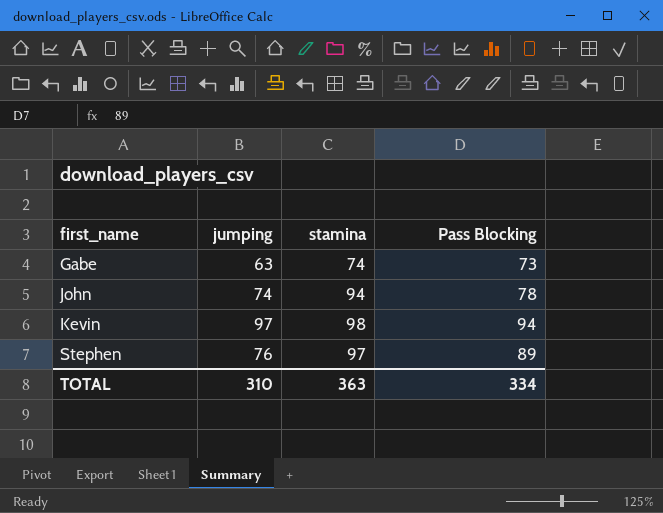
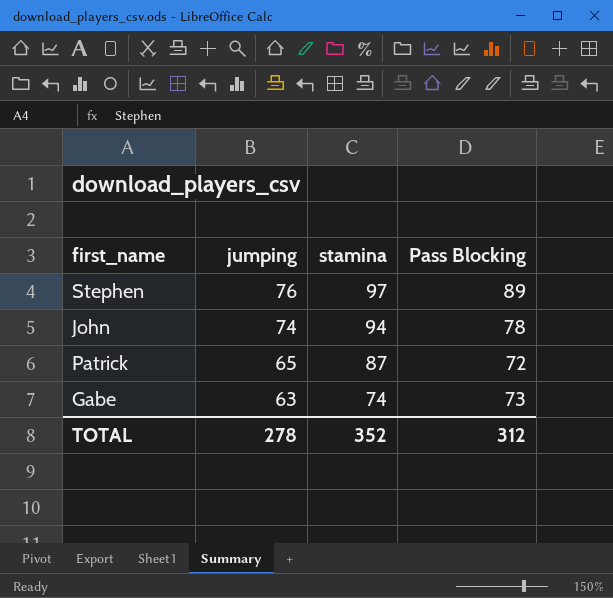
row order: first_name ascending -> jumping descending
row Kevin: 97 | 98 | 94 -> none
row Patrick: none -> 65 | 87 | 72
TOTAL | jumping: 310 -> 278
TOTAL | stamina: 363 -> 352
TOTAL | Pass Blocking: 334 -> 312

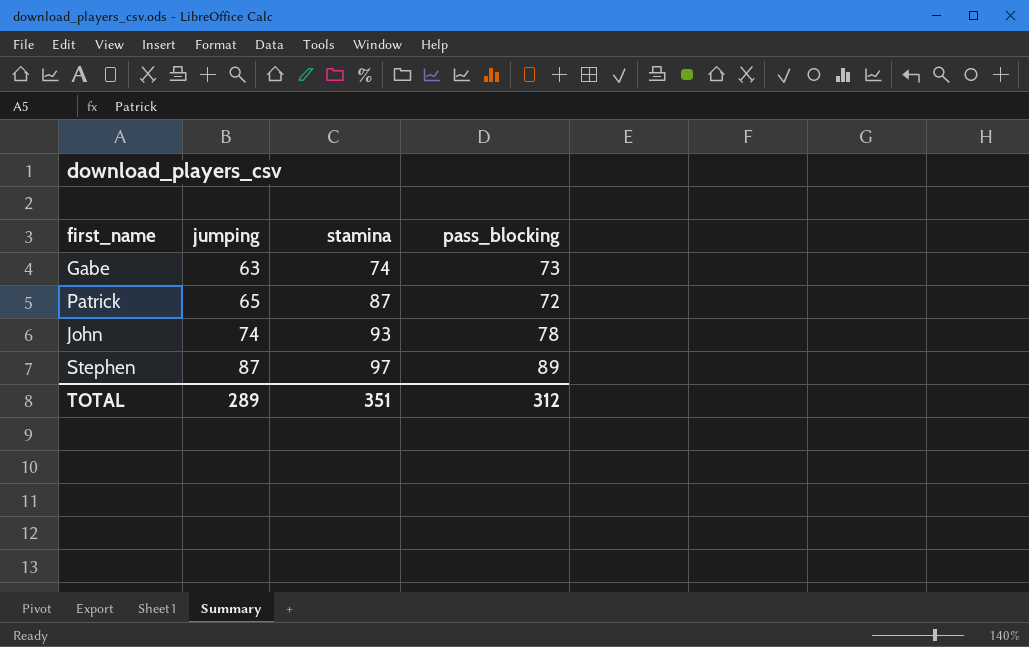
row order: jumping descending -> jumping ascending
column name: Pass Blocking -> pass_blocking
John | stamina: 94 -> 93
Stephen | jumping: 76 -> 87
TOTAL | jumping: 278 -> 289
TOTAL | stamina: 352 -> 351

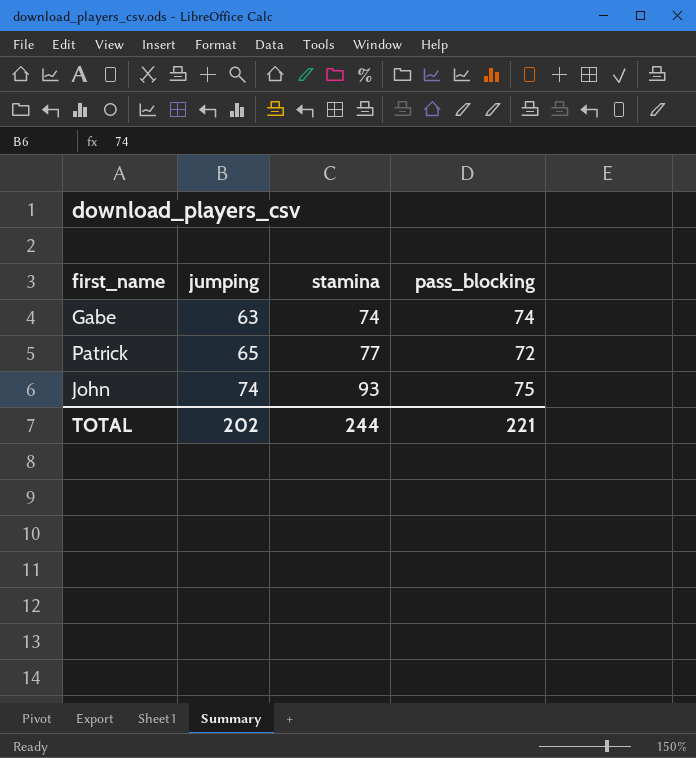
row Stephen: 87 | 97 | 89 -> none
Gabe | pass_blocking: 73 -> 74
Patrick | stamina: 87 -> 77
John | pass_blocking: 78 -> 75
TOTAL | jumping: 289 -> 202
TOTAL | stamina: 351 -> 244
TOTAL | pass_blocking: 312 -> 221

